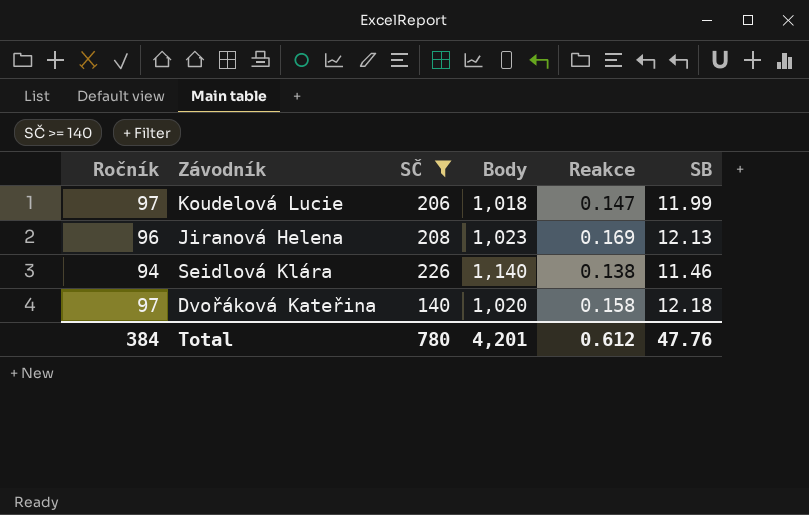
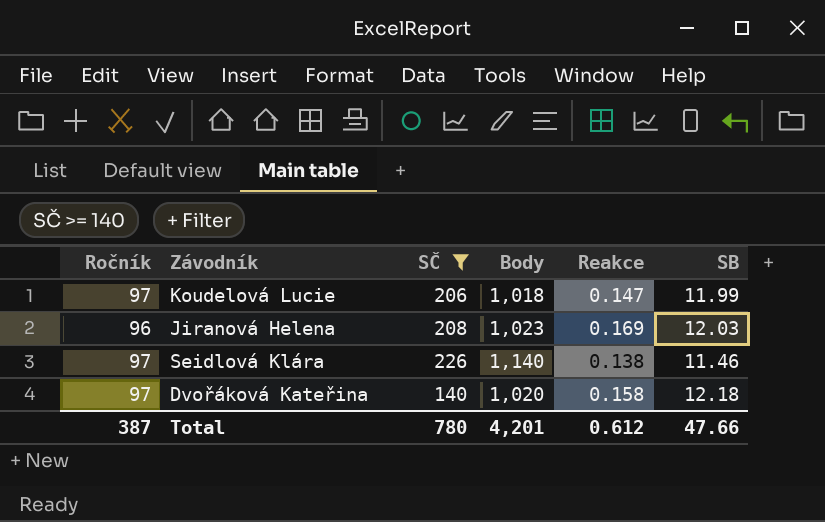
Jiranová Helena | SB: 12.13 -> 12.03
Seidlová Klára | Ročník: 94 -> 97
Total | Ročník: 384 -> 387
Total | SB: 47.76 -> 47.66

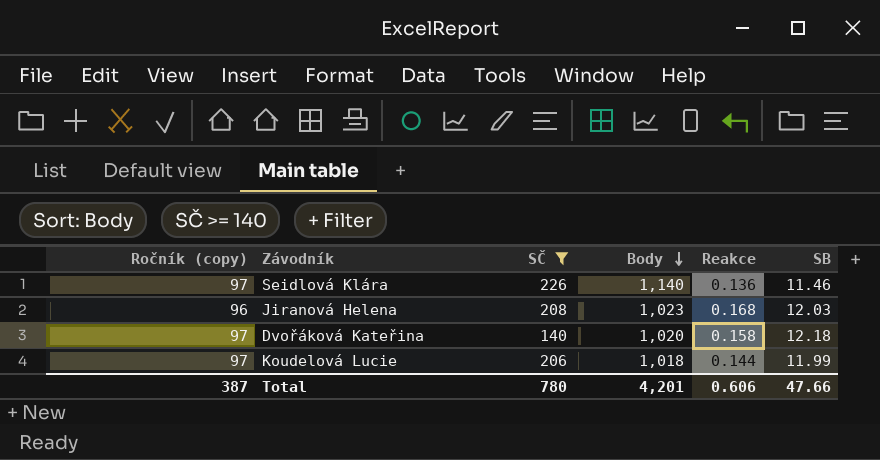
row order: none -> Body descending
column name: Ročník -> Ročník (copy)
Seidlová Klára | Reakce: 0.138 -> 0.136
Jiranová Helena | Reakce: 0.169 -> 0.168
Koudelová Lucie | Reakce: 0.147 -> 0.144
Total | Reakce: 0.612 -> 0.606

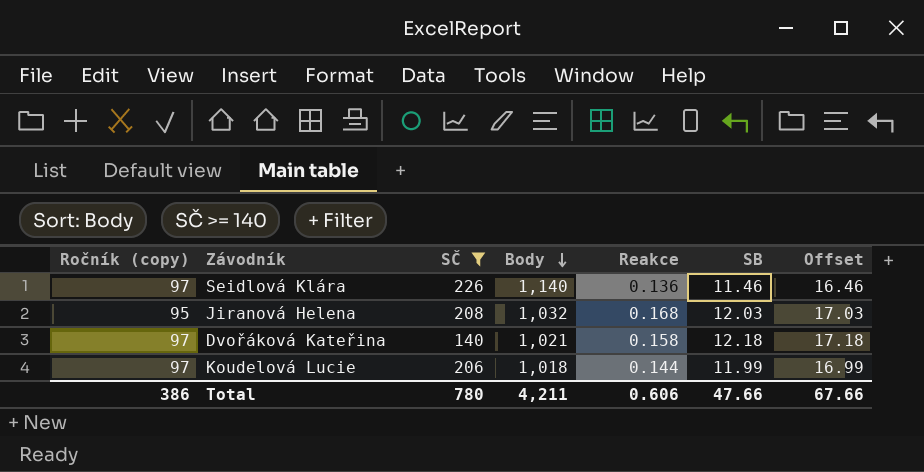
column Offset | formula: none -> [SB] + 5
Jiranová Helena | Ročník (copy): 96 -> 95
Jiranová Helena | Body: 1,023 -> 1,032
Dvořáková Kateřina | Body: 1,020 -> 1,021
Total | Ročník (copy): 387 -> 386
Total | Body: 4,201 -> 4,211

